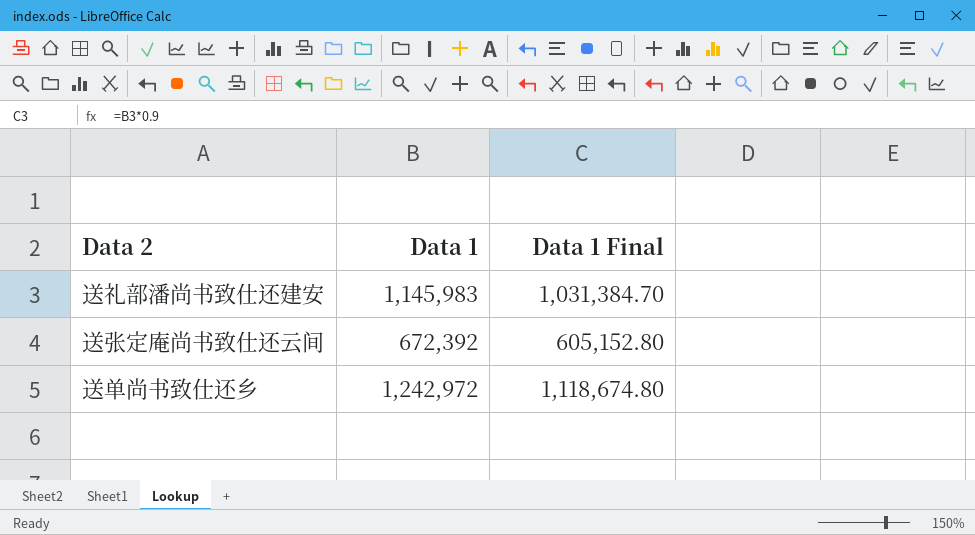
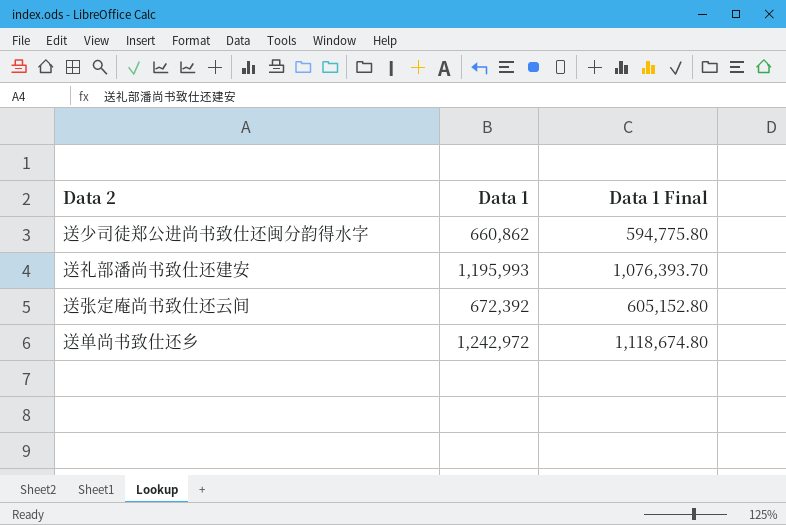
row 送少司徒郑公进尚书致仕还闽分韵得水字: none -> 660,862 | 594,775.80
送礼部潘尚书致仕还建安 | Data 1: 1,145,983 -> 1,195,993
送礼部潘尚书致仕还建安 | Data 1 Final: 1,031,384.70 -> 1,076,393.70

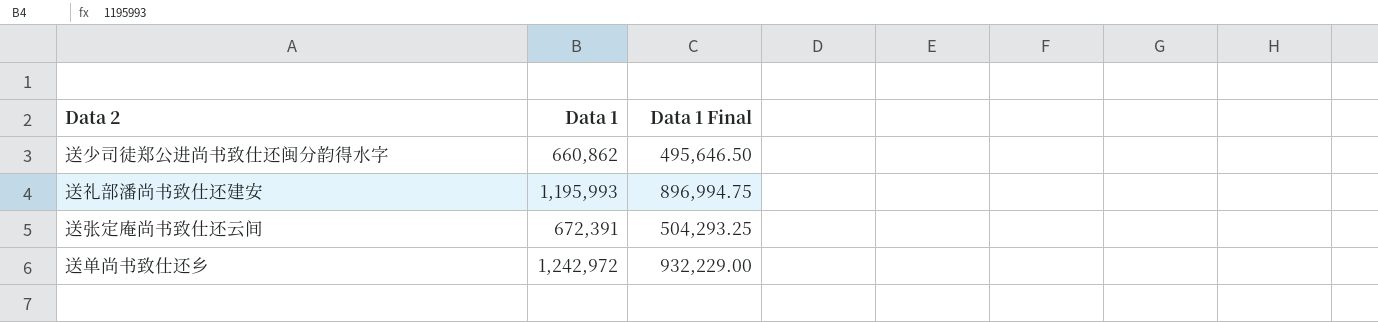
column Data 1 Final | formula: [Data 1] * 0.9 -> [Data 1] * 0.75
送张定庵尚书致仕还云间 | Data 1: 672,392 -> 672,391

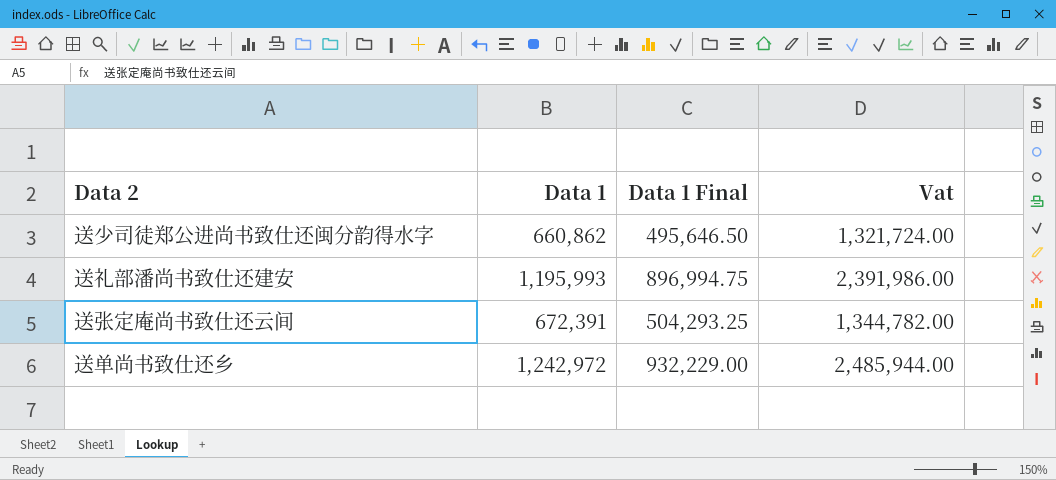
column Vat | formula: none -> [Data 1] * 2

